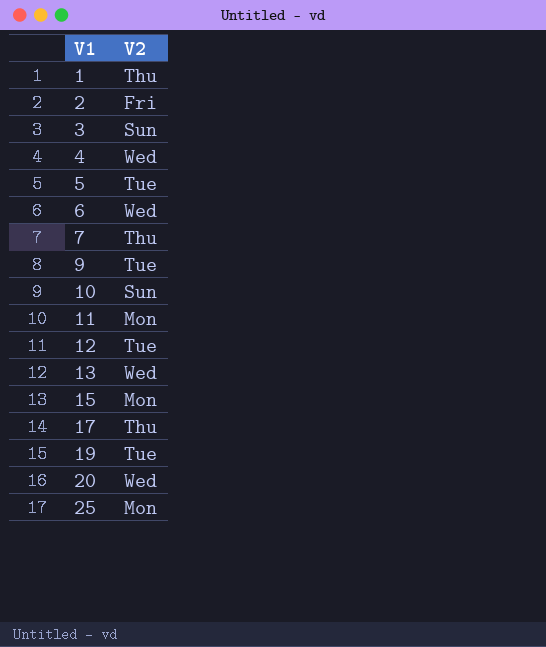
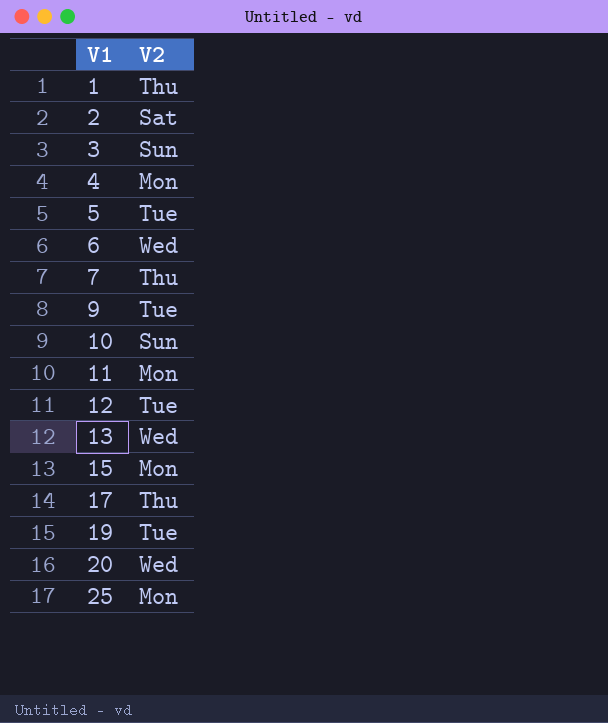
2 | V2: Fri -> Sat
4 | V2: Wed -> Mon

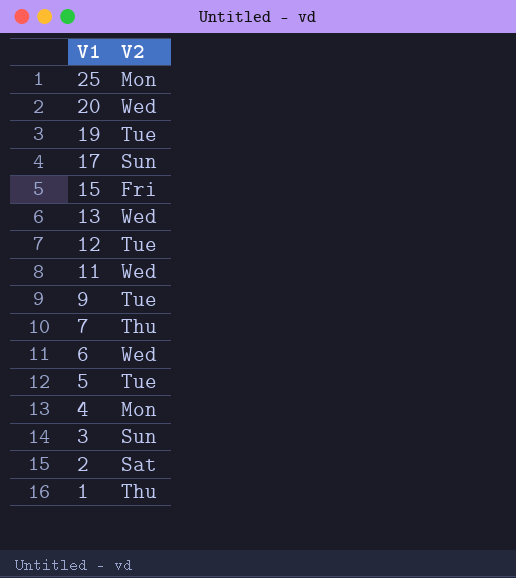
row order: V1 ascending -> V1 descending
row 10: Sun -> none
17 | V2: Thu -> Sun
15 | V2: Mon -> Fri
11 | V2: Mon -> Wed

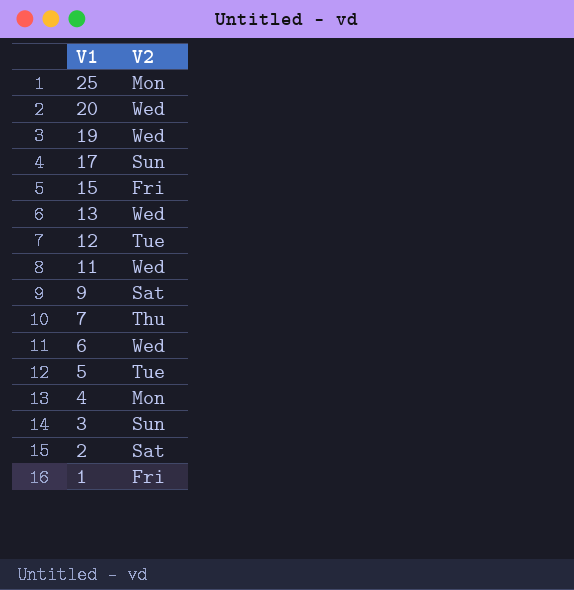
19 | V2: Tue -> Wed
9 | V2: Tue -> Sat
1 | V2: Thu -> Fri

